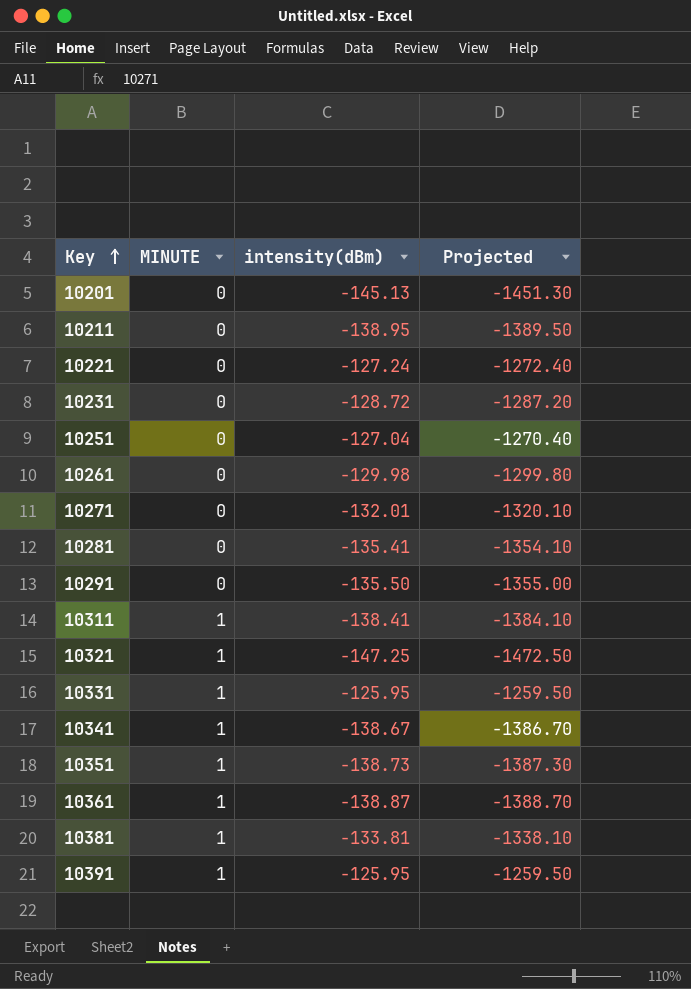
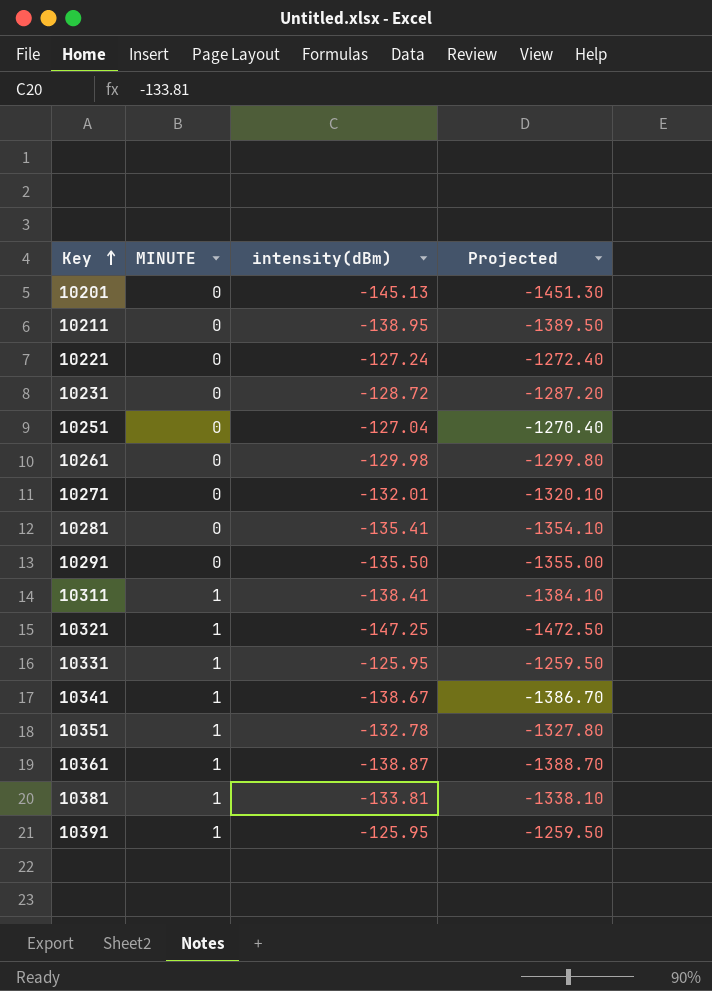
10351 | intensity(dBm): -138.73 -> -132.78
10351 | Projected: -1387.30 -> -1327.80

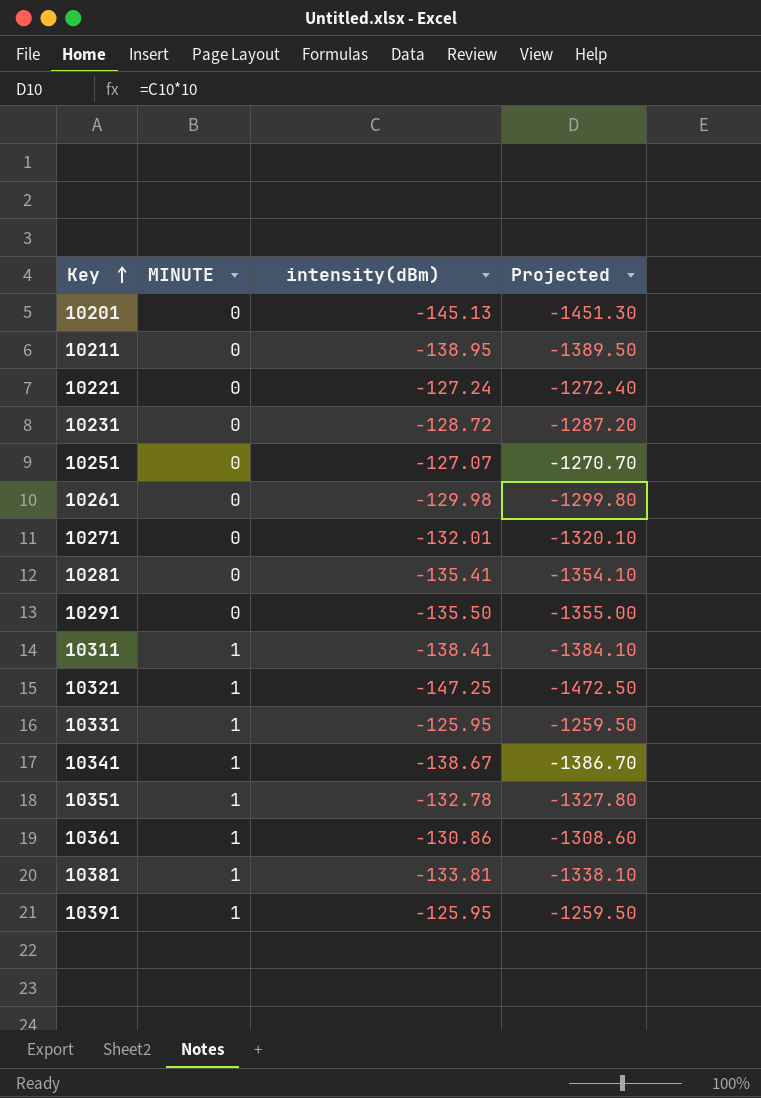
10251 | intensity(dBm): -127.04 -> -127.07
10251 | Projected: -1270.40 -> -1270.70
10361 | intensity(dBm): -138.87 -> -130.86
10361 | Projected: -1388.70 -> -1308.60

